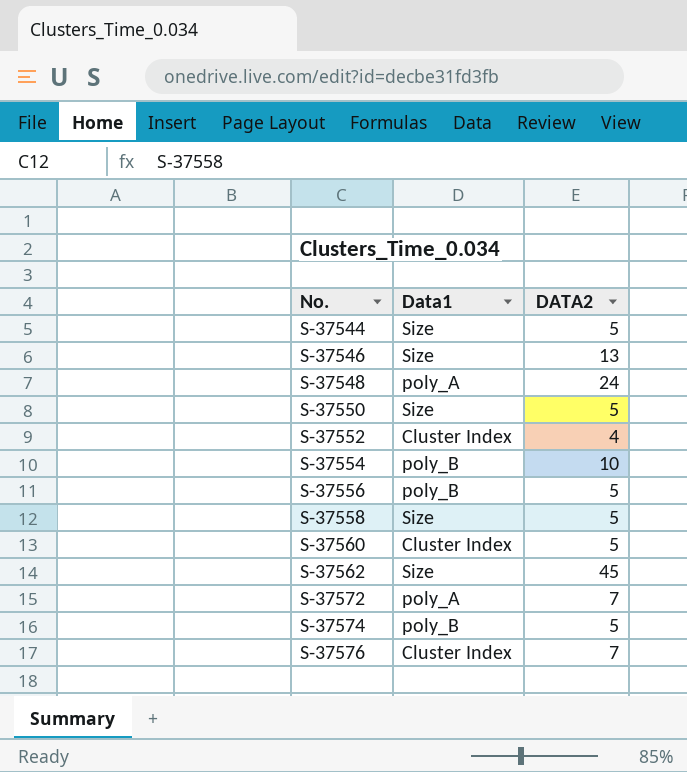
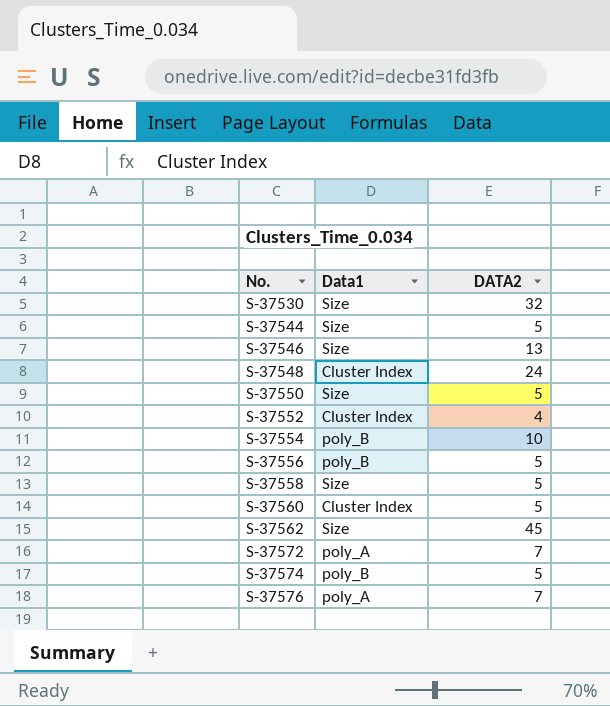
row S-37530: none -> Size | 32
S-37548 | Data1: poly_A -> Cluster Index
S-37576 | Data1: Cluster Index -> poly_A

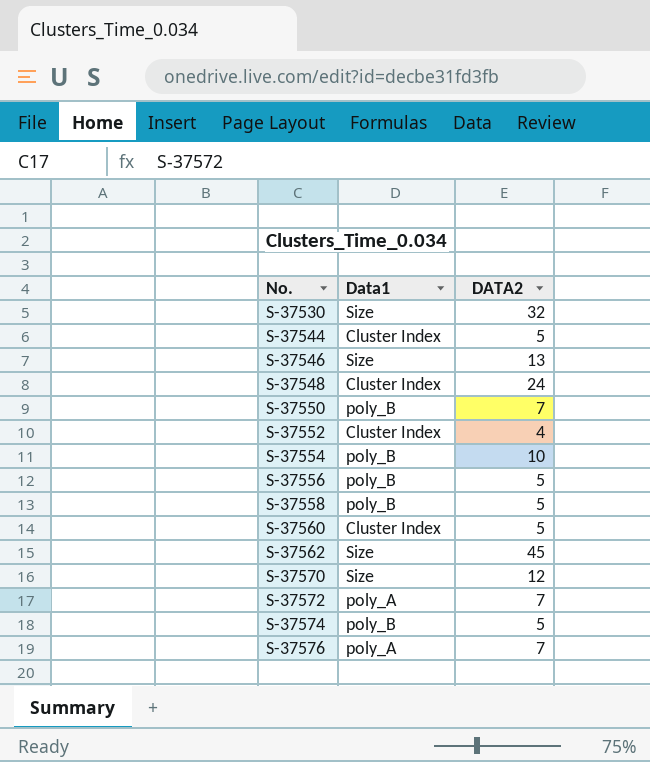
S-37544 | Data1: Size -> Cluster Index
S-37550 | Data1: Size -> poly_B
S-37550 | DATA2: 5 -> 7
S-37558 | Data1: Size -> poly_B
row S-37570: none -> Size | 12

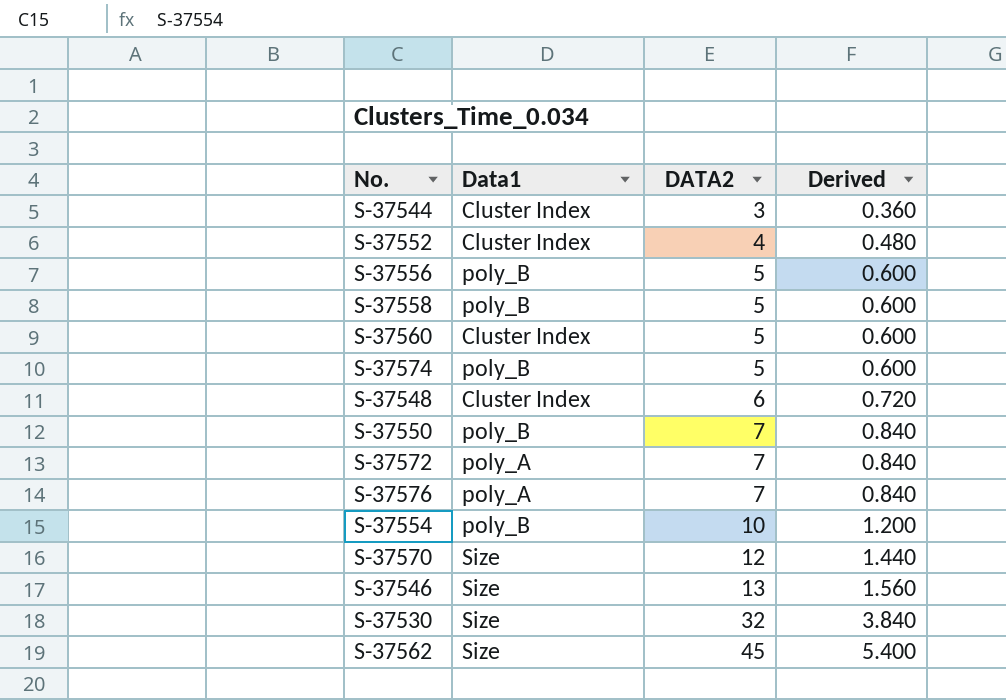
row order: No. ascending -> DATA2 ascending
column Derived | formula: none -> [DATA2] * 0.12
S-37544 | DATA2: 5 -> 3
S-37548 | DATA2: 24 -> 6

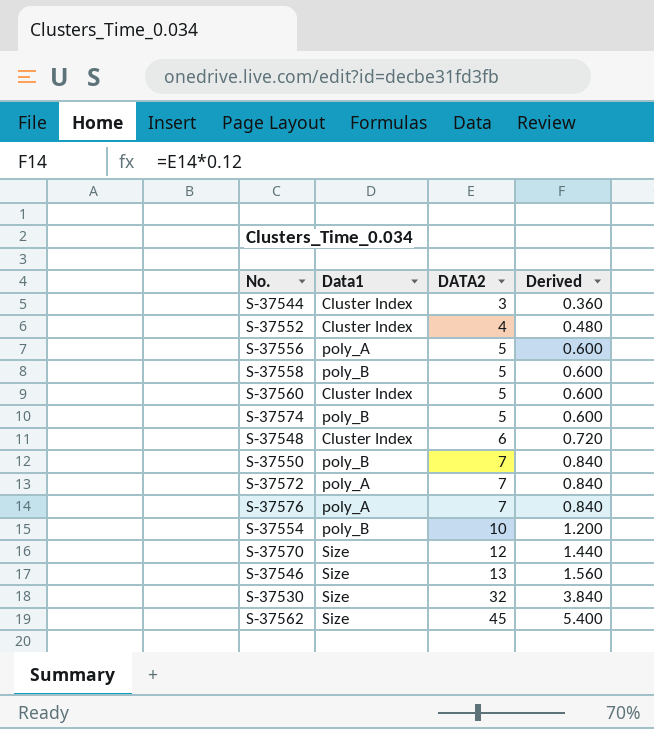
S-37556 | Data1: poly_B -> poly_A

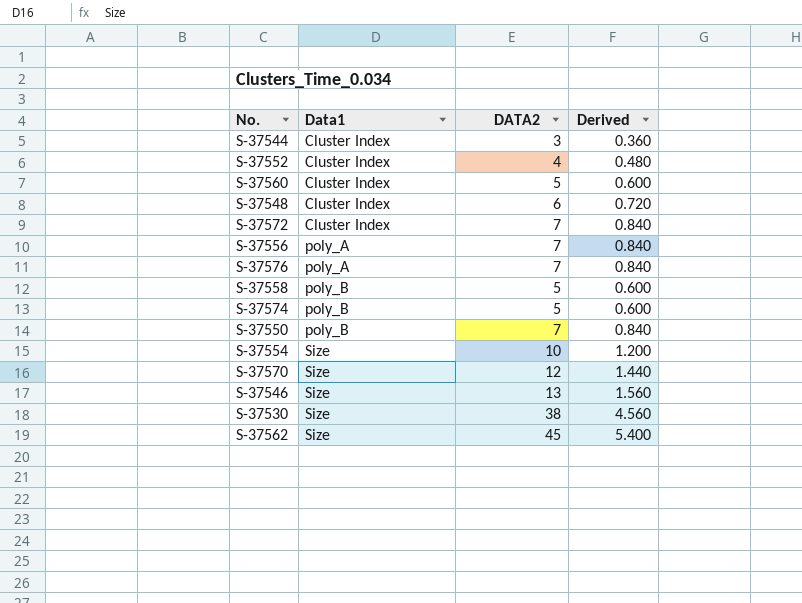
row order: DATA2 ascending -> Data1 ascending
S-37572 | Data1: poly_A -> Cluster Index
S-37556 | DATA2: 5 -> 7
S-37556 | Derived: 0.600 -> 0.840
S-37554 | Data1: poly_B -> Size
S-37530 | DATA2: 32 -> 38
S-37530 | Derived: 3.840 -> 4.560

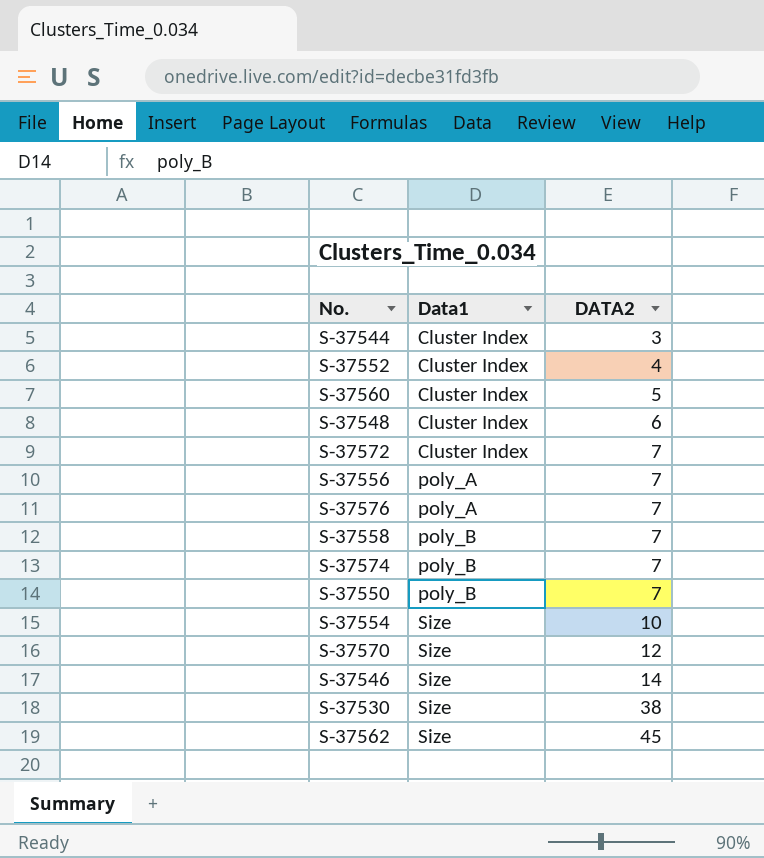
column Derived | formula: [DATA2] * 0.12 -> none
S-37558 | DATA2: 5 -> 7
S-37574 | DATA2: 5 -> 7
S-37546 | DATA2: 13 -> 14

